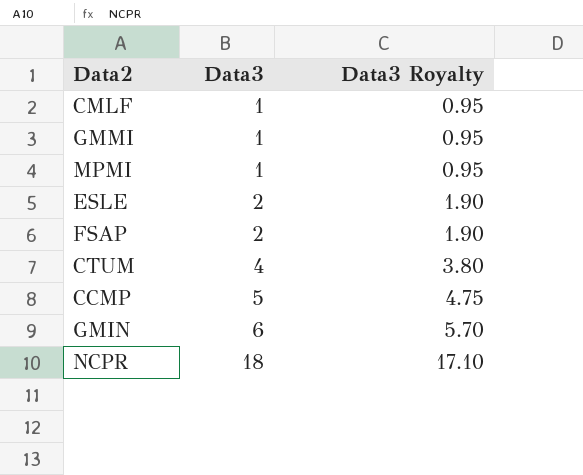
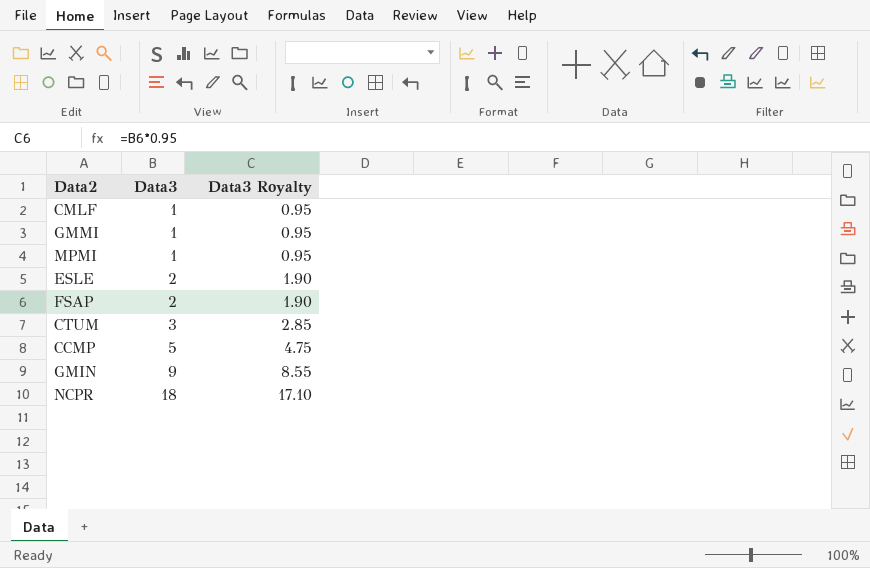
CTUM | Data3: 4 -> 3
CTUM | Data3 Royalty: 3.80 -> 2.85
GMIN | Data3: 6 -> 9
GMIN | Data3 Royalty: 5.70 -> 8.55

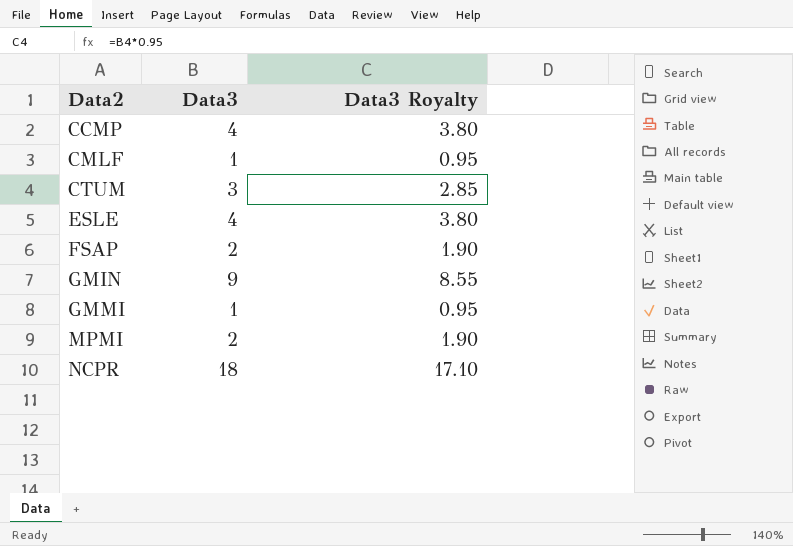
row order: Data3 ascending -> Data2 ascending
CCMP | Data3: 5 -> 4
CCMP | Data3 Royalty: 4.75 -> 3.80
ESLE | Data3: 2 -> 4
ESLE | Data3 Royalty: 1.90 -> 3.80
MPMI | Data3: 1 -> 2
MPMI | Data3 Royalty: 0.95 -> 1.90

